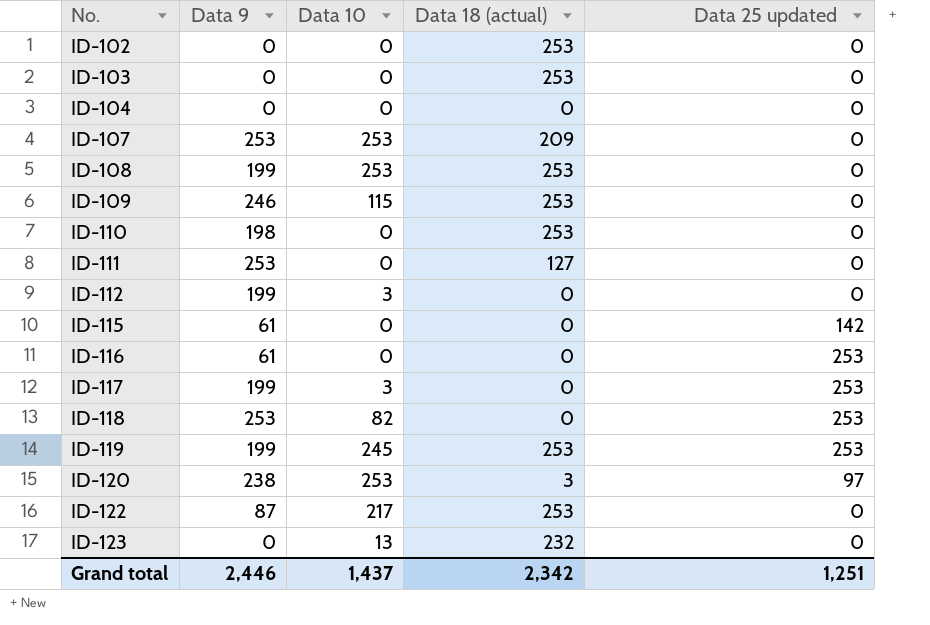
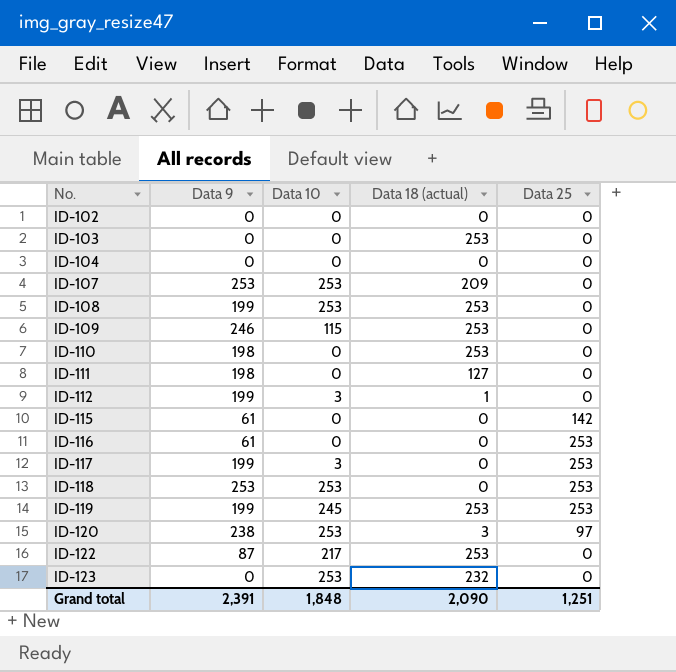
column name: Data 25 updated -> Data 25
ID-102 | Data 18 (actual): 253 -> 0
ID-111 | Data 9: 253 -> 198
ID-112 | Data 18 (actual): 0 -> 1
ID-118 | Data 10: 82 -> 253
ID-123 | Data 10: 13 -> 253
Grand total | Data 9: 2,446 -> 2,391
Grand total | Data 10: 1,437 -> 1,848
Grand total | Data 18 (actual): 2,342 -> 2,090

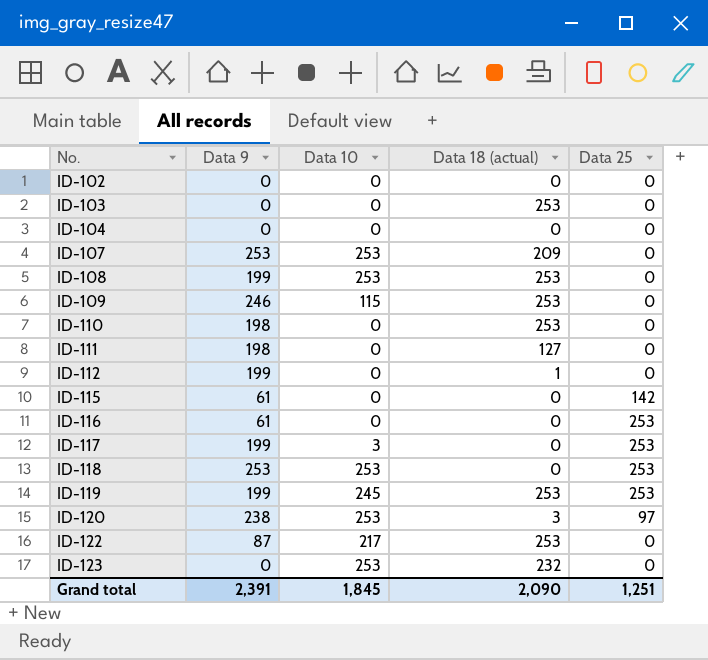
ID-112 | Data 10: 3 -> 0
Grand total | Data 10: 1,848 -> 1,845

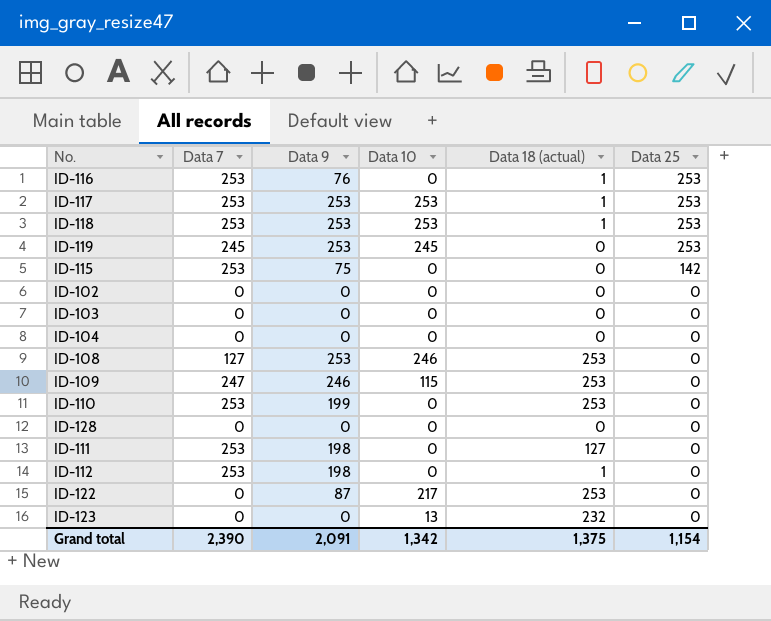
row order: No. ascending -> Data 25 descending
column Data 7 | position: none -> 2
row ID-107: 253 | 253 | 209 | 0 -> none
row ID-120: 238 | 253 | 3 | 97 -> none
ID-116 | Data 9: 61 -> 76
ID-116 | Data 18 (actual): 0 -> 1
ID-117 | Data 9: 199 -> 253
ID-117 | Data 10: 3 -> 253
ID-117 | Data 18 (actual): 0 -> 1
ID-118 | Data 18 (actual): 0 -> 1
ID-119 | Data 9: 199 -> 253
ID-119 | Data 18 (actual): 253 -> 0
ID-115 | Data 9: 61 -> 75
ID-103 | Data 18 (actual): 253 -> 0
ID-108 | Data 9: 199 -> 253
ID-108 | Data 10: 253 -> 246
ID-110 | Data 9: 198 -> 199
row ID-128: none -> 0 | 0 | 0 | 0 | 0
ID-112 | Data 9: 199 -> 198
ID-123 | Data 10: 253 -> 13
Grand total | Data 9: 2,391 -> 2,091
Grand total | Data 10: 1,845 -> 1,342
Grand total | Data 18 (actual): 2,090 -> 1,375
Grand total | Data 25: 1,251 -> 1,154

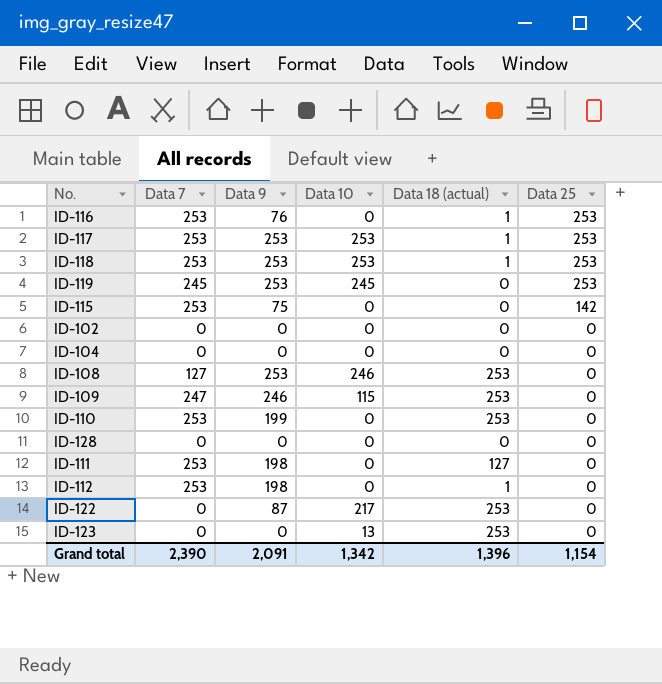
row ID-103: 0 | 0 | 0 | 0 | 0 -> none
ID-123 | Data 18 (actual): 232 -> 253
Grand total | Data 18 (actual): 1,375 -> 1,396

